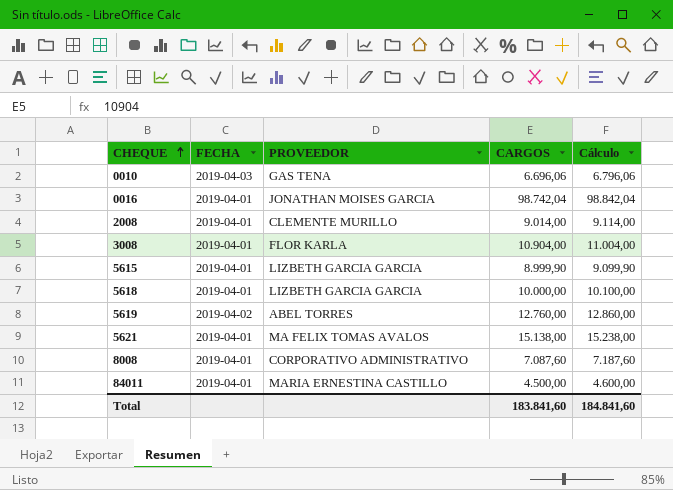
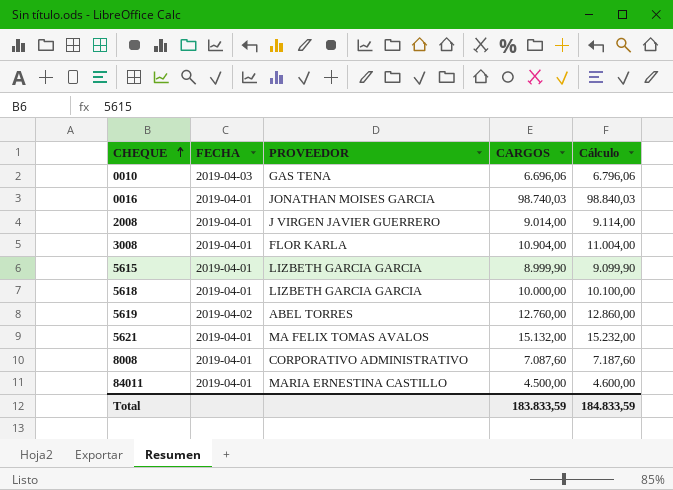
0016 | CARGOS: 98.742,04 -> 98.740,03
0016 | Cálculo: 98.842,04 -> 98.840,03
2008 | PROVEEDOR: CLEMENTE MURILLO -> J VIRGEN JAVIER GUERRERO
5621 | CARGOS: 15.138,00 -> 15.132,00
5621 | Cálculo: 15.238,00 -> 15.232,00
Total | CARGOS: 183.841,60 -> 183.833,59
Total | Cálculo: 184.841,60 -> 184.833,59

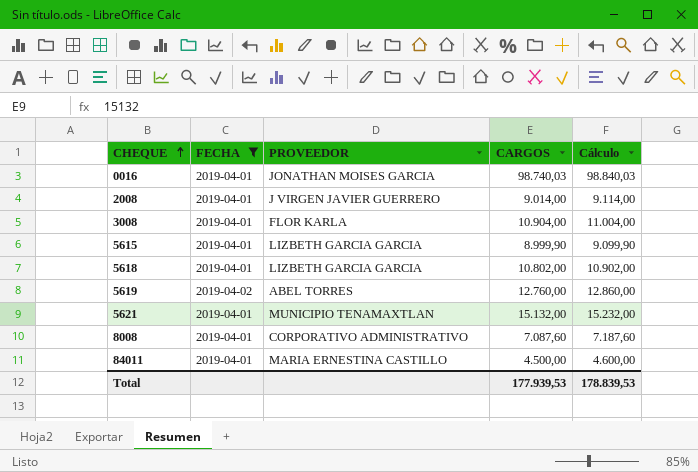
filter: none -> FECHA != 2019-04-03
5618 | CARGOS: 10.000,00 -> 10.802,00
5618 | Cálculo: 10.100,00 -> 10.902,00
5621 | PROVEEDOR: MA FELIX TOMAS AVALOS -> MUNICIPIO TENAMAXTLAN
Total | CARGOS: 183.833,59 -> 177.939,53
Total | Cálculo: 184.833,59 -> 178.839,53

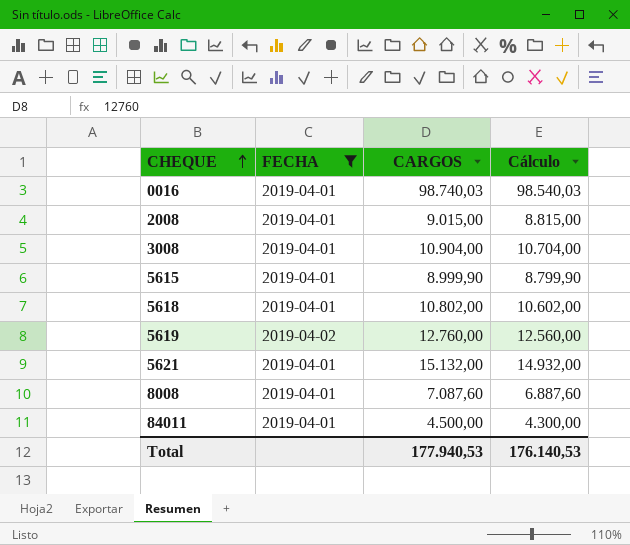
column PROVEEDOR | position: 3 -> none
column Cálculo | formula: [CARGOS] + 100 -> [CARGOS] - 200
2008 | CARGOS: 9.014,00 -> 9.015,00
Total | CARGOS: 177.939,53 -> 177.940,53
Total | Cálculo: 178.839,53 -> 176.140,53

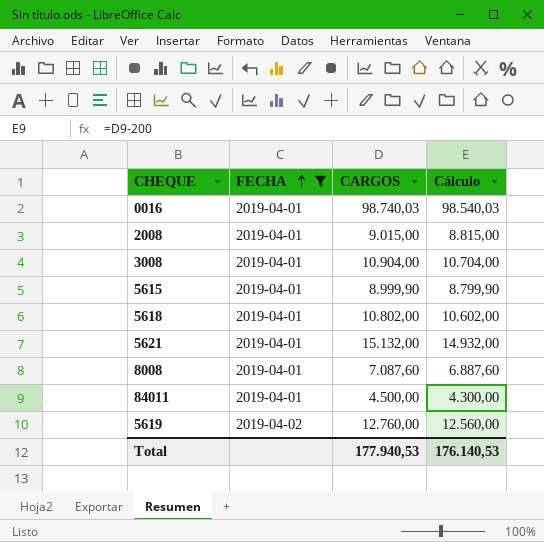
row order: CHEQUE ascending -> FECHA ascending

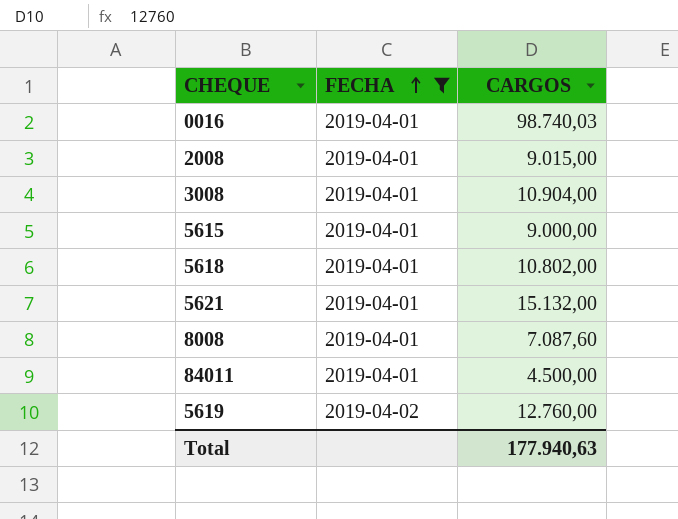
column Cálculo | formula: [CARGOS] - 200 -> none
5615 | CARGOS: 8.999,90 -> 9.000,00
Total | CARGOS: 177.940,53 -> 177.940,63

